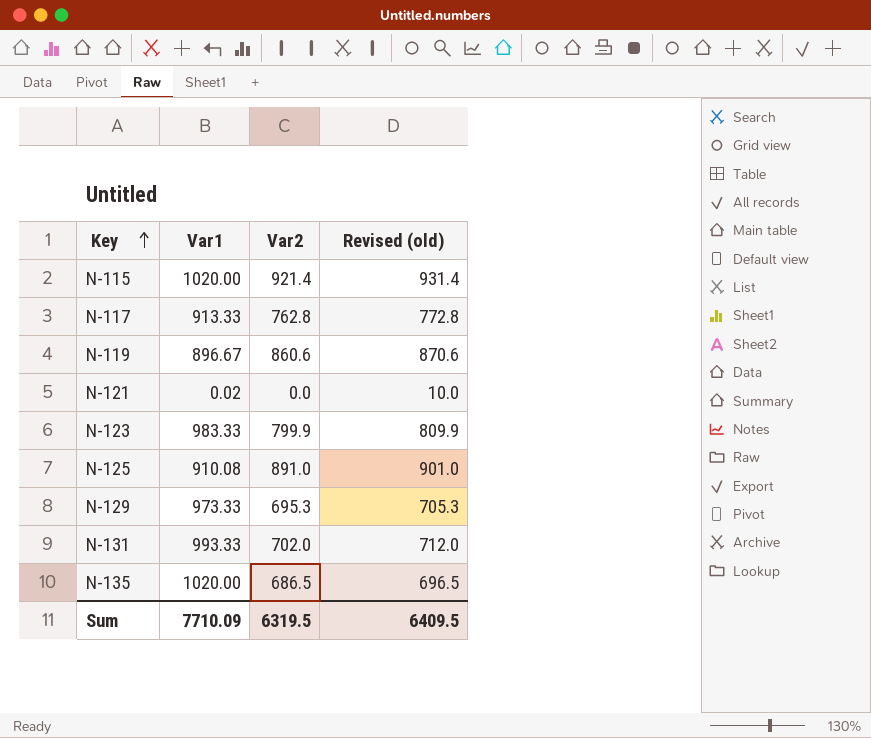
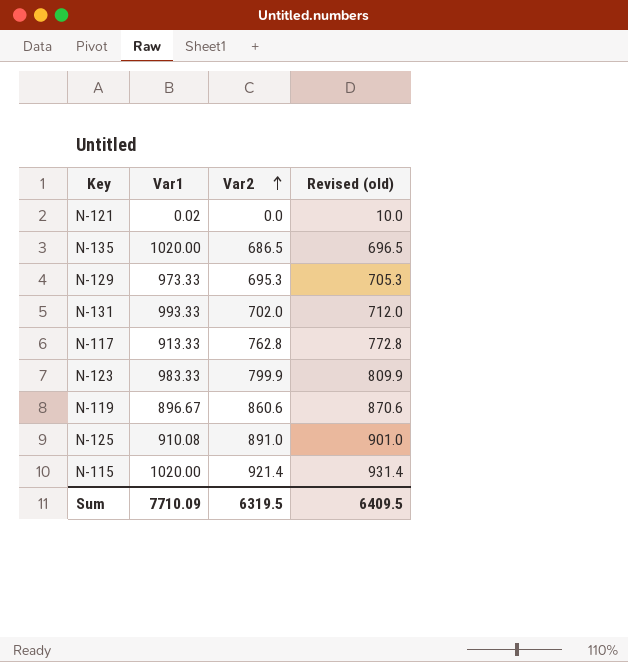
row order: Key ascending -> Var2 ascending

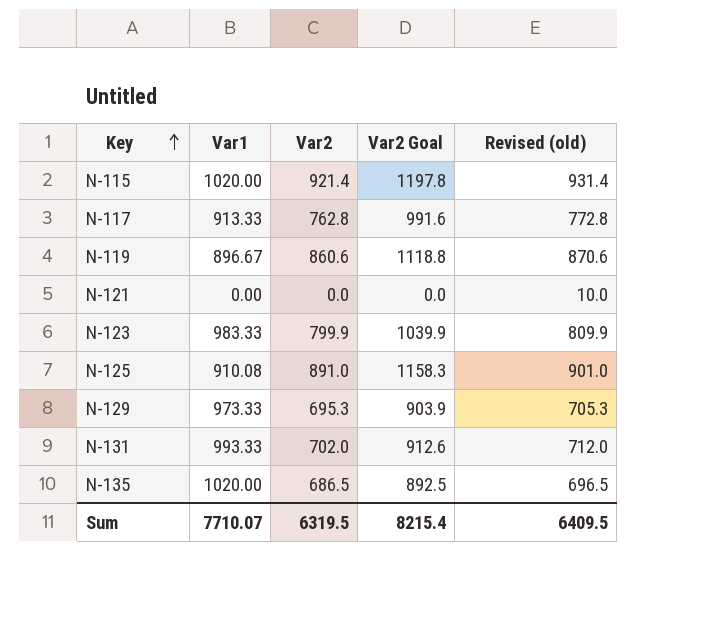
row order: Var2 ascending -> Key ascending
column Var2 Goal | formula: none -> [Var2] * 1.3
N-121 | Var1: 0.02 -> 0.00
Sum | Var1: 7710.09 -> 7710.07

